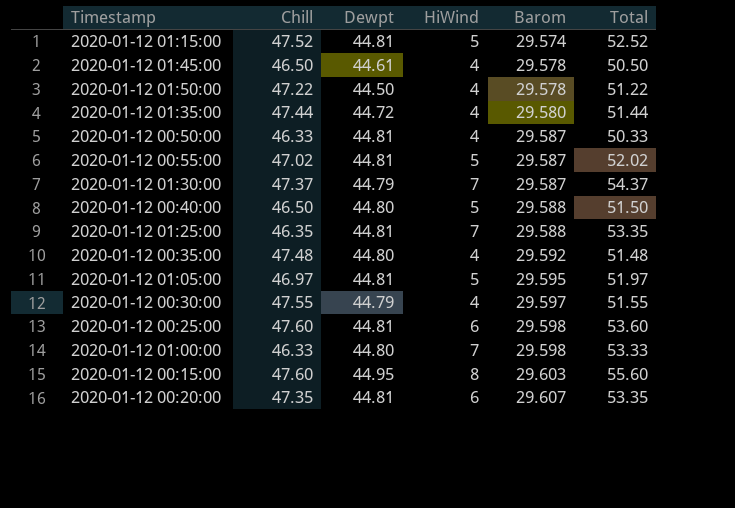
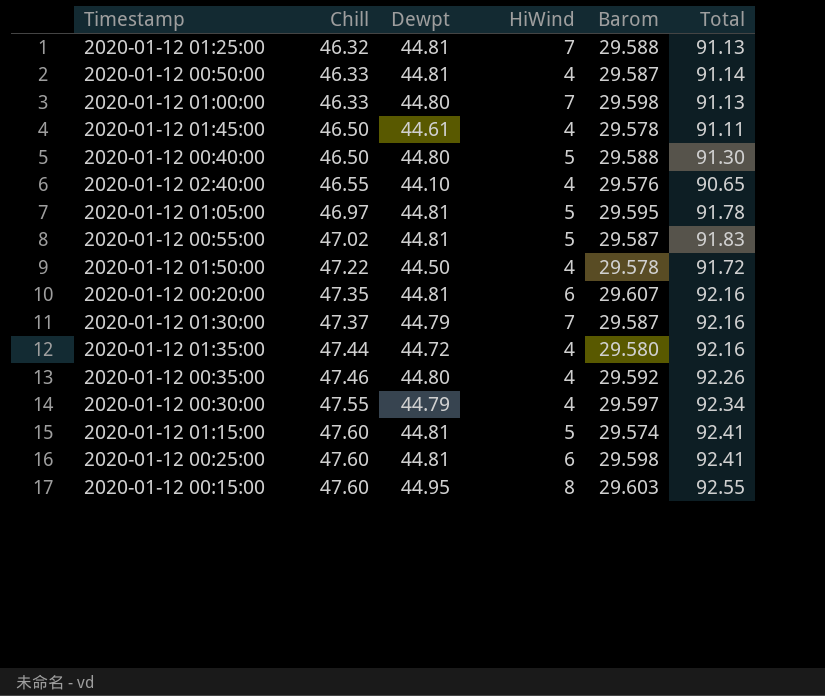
row order: Barom ascending -> Chill ascending
column Total | formula: [Chill] + [HiWind] -> [Chill] + [Dewpt]
2020-01-12 01:25:00 | Chill: 46.35 -> 46.32
row 2020-01-12 02:40:00: none -> 46.55 | 44.10 | 4 | 29.576 | 90.65
2020-01-12 00:35:00 | Chill: 47.48 -> 47.46
2020-01-12 01:15:00 | Chill: 47.52 -> 47.60

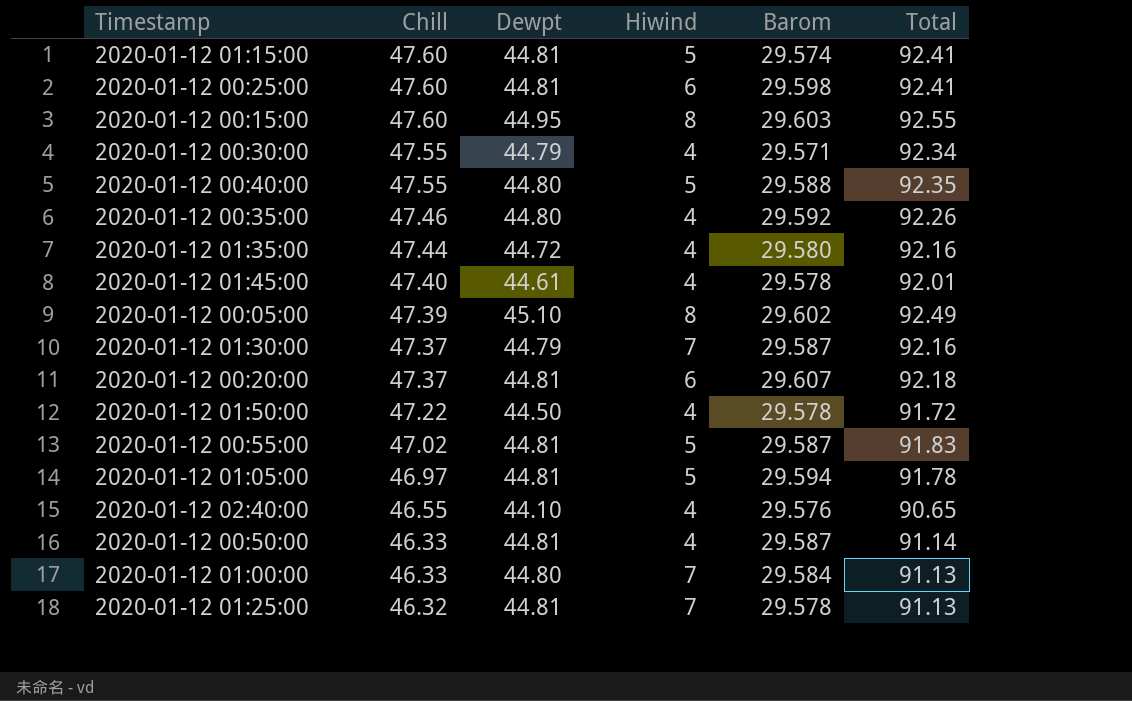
row order: Chill ascending -> Chill descending
column name: HiWind -> Hiwind
2020-01-12 00:30:00 | Barom: 29.597 -> 29.571
2020-01-12 00:40:00 | Chill: 46.50 -> 47.55
2020-01-12 00:40:00 | Total: 91.30 -> 92.35
2020-01-12 01:45:00 | Chill: 46.50 -> 47.40
2020-01-12 01:45:00 | Total: 91.11 -> 92.01
row 2020-01-12 00:05:00: none -> 47.39 | 45.10 | 8 | 29.602 | 92.49
2020-01-12 00:20:00 | Chill: 47.35 -> 47.37
2020-01-12 00:20:00 | Total: 92.16 -> 92.18
2020-01-12 01:05:00 | Barom: 29.595 -> 29.594
2020-01-12 01:00:00 | Barom: 29.598 -> 29.584
2020-01-12 01:25:00 | Barom: 29.588 -> 29.578

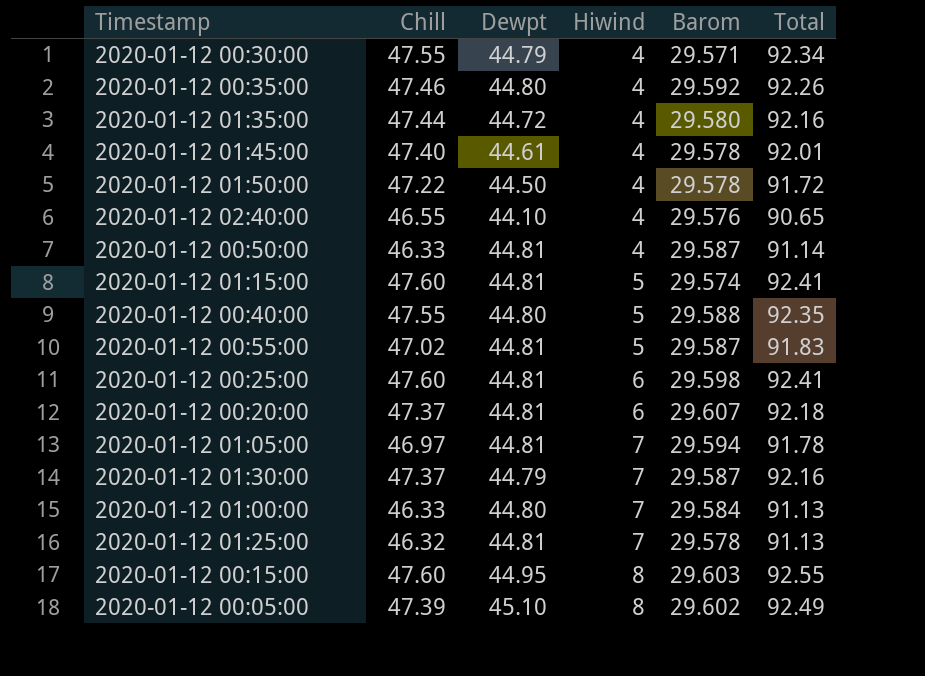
row order: Chill descending -> Hiwind ascending
2020-01-12 01:05:00 | Hiwind: 5 -> 7

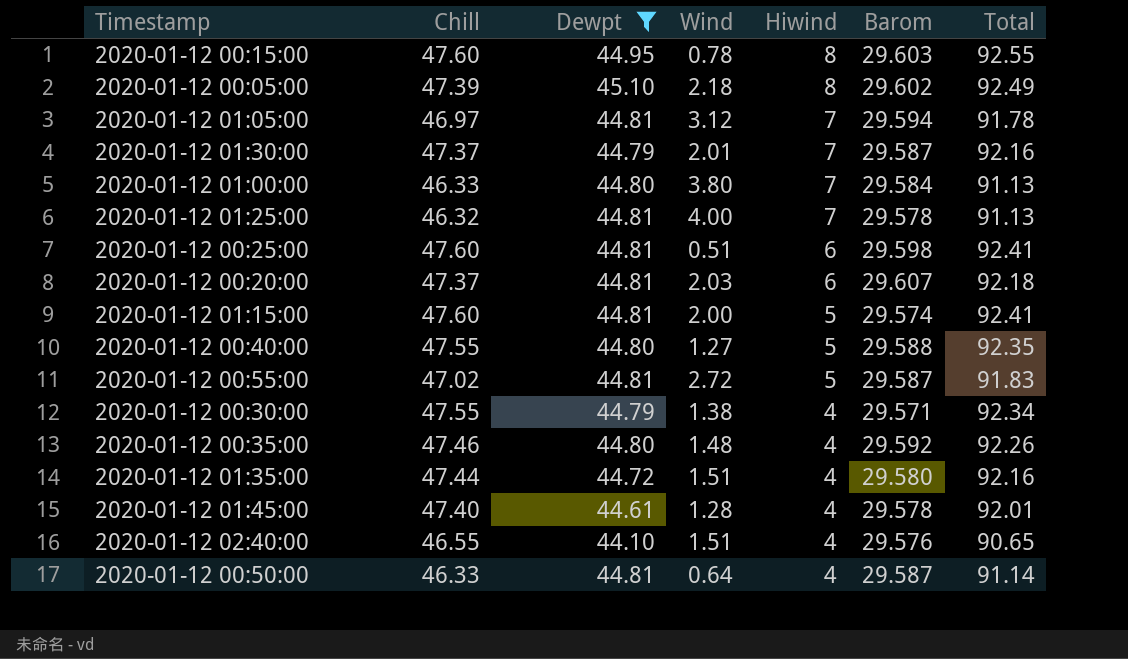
filter: none -> Dewpt != 44.50
row order: Hiwind ascending -> Hiwind descending
column Wind | position: none -> 4

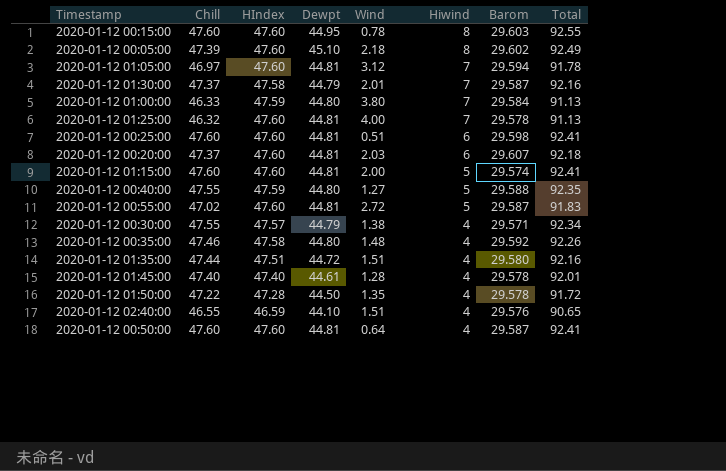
filter: Dewpt != 44.50 -> none
column HIndex | position: none -> 3
2020-01-12 00:50:00 | Chill: 46.33 -> 47.60
2020-01-12 00:50:00 | Total: 91.14 -> 92.41

